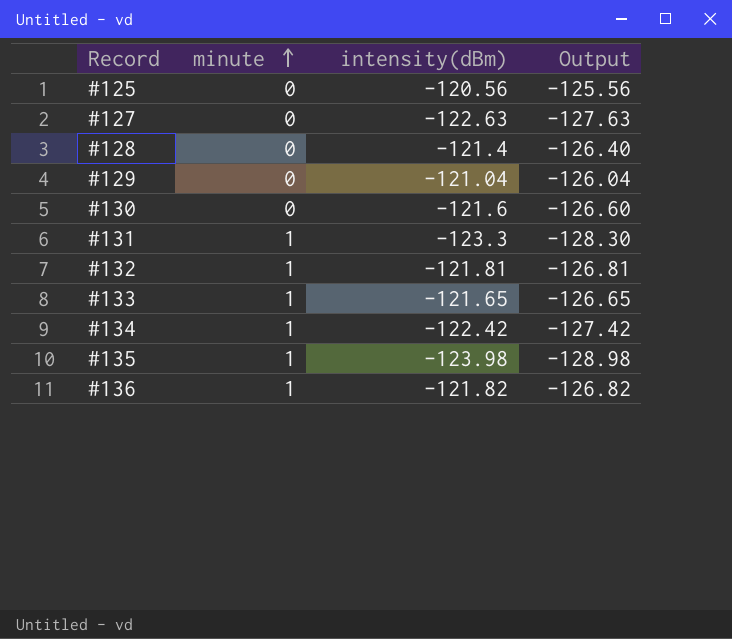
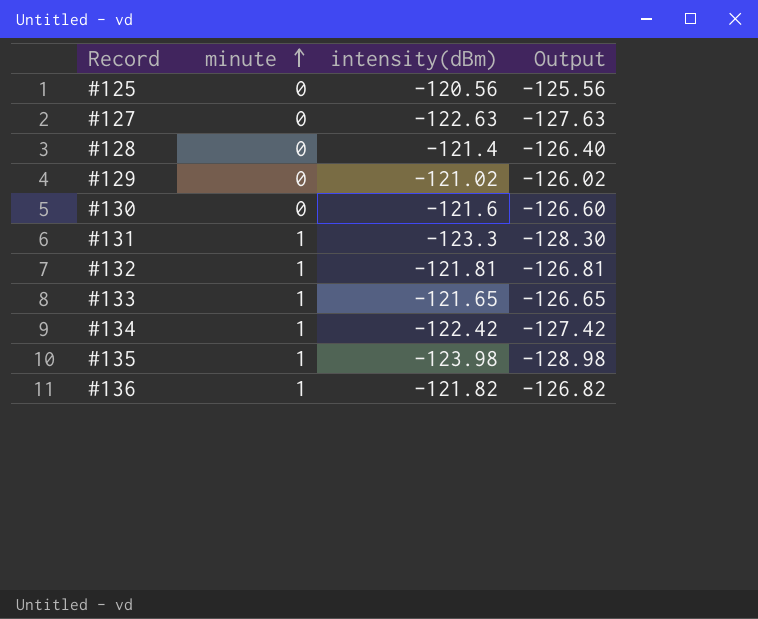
#129 | intensity(dBm): -121.04 -> -121.02
#129 | Output: -126.04 -> -126.02

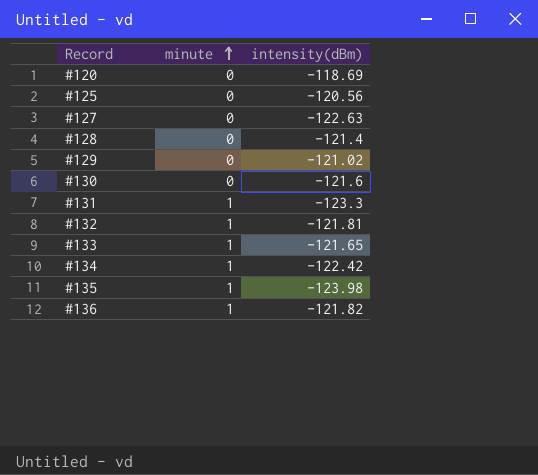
column Output | formula: [intensity(dBm)] - 5 -> none
row #120: none -> 0 | -118.69

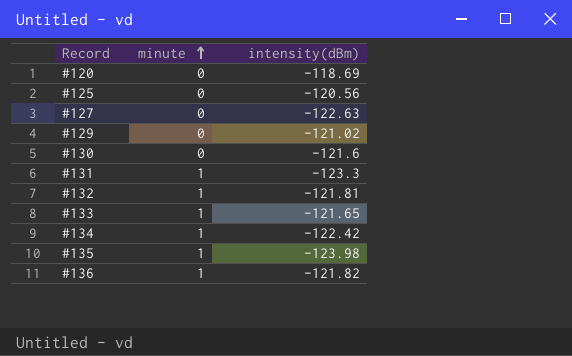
row #128: 0 | -121.4 -> none

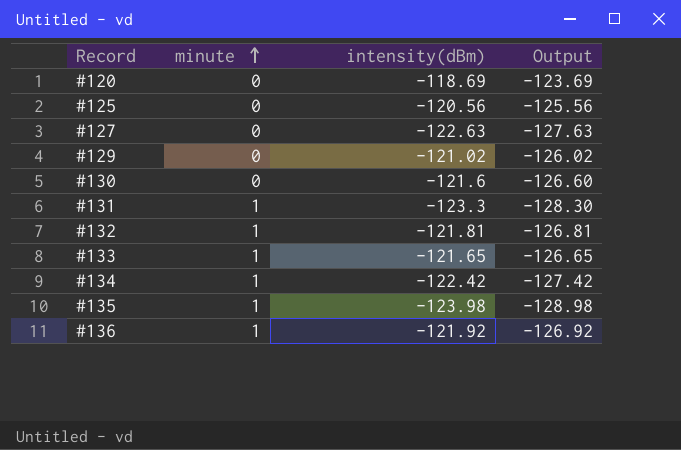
column Output | formula: none -> [intensity(dBm)] - 5
#136 | intensity(dBm): -121.82 -> -121.92

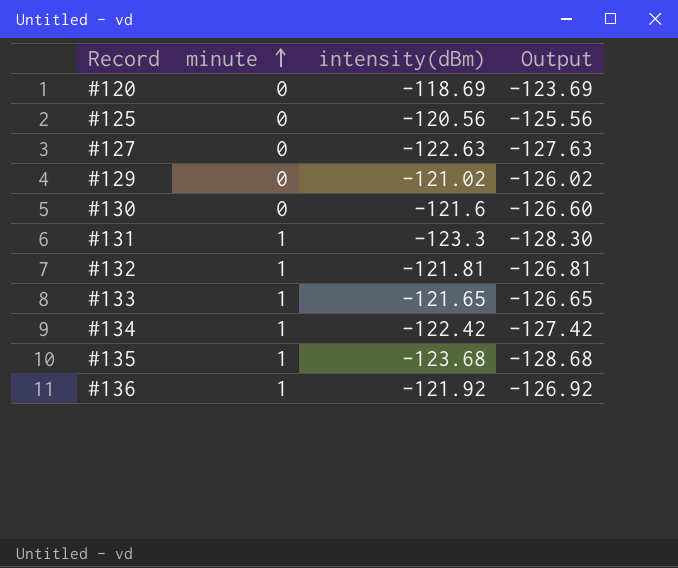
#135 | intensity(dBm): -123.98 -> -123.68
#135 | Output: -128.98 -> -128.68

